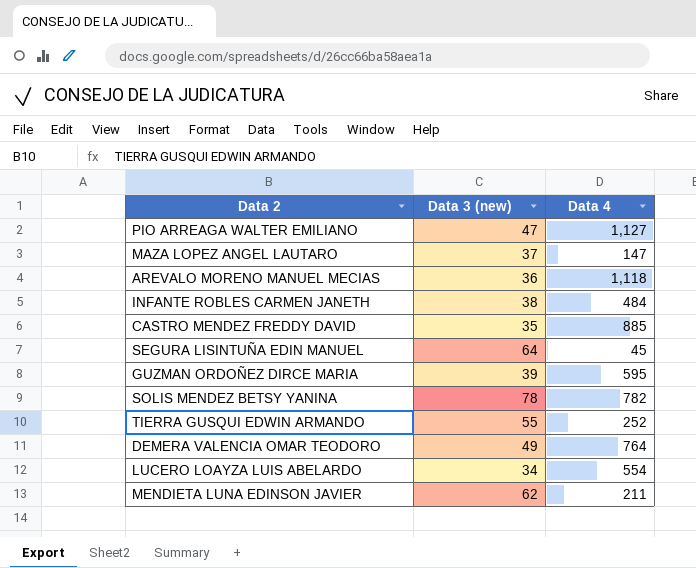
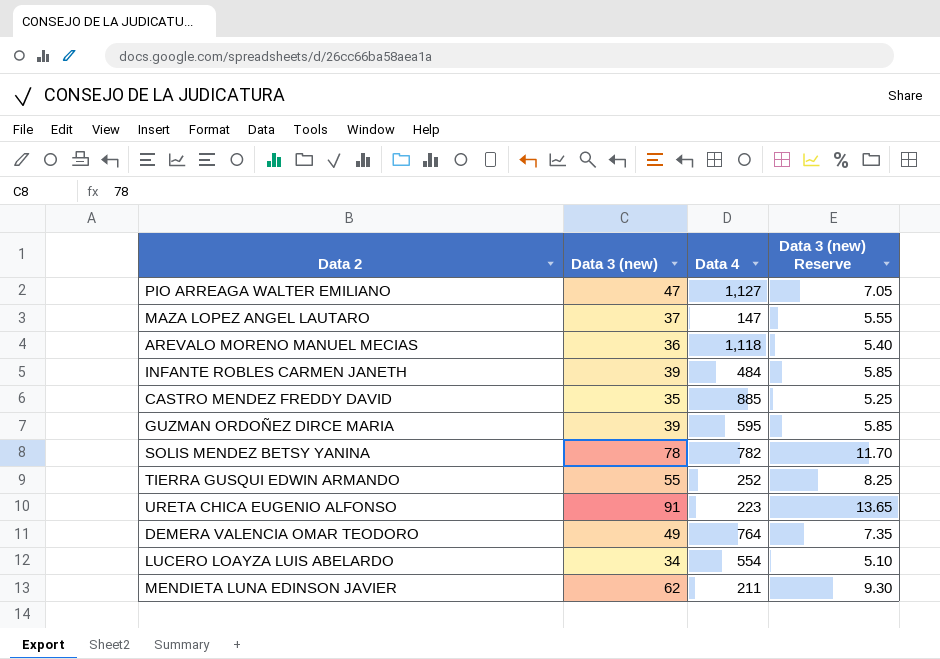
column Data 3 (new) Reserve | formula: none -> [Data 3 (new)] * 0.15
row SEGURA LISINTUÑA EDIN MANUEL: 64 | 45 -> none
INFANTE ROBLES CARMEN JANETH | Data 3 (new): 38 -> 39
row URETA CHICA EUGENIO ALFONSO: none -> 91 | 223 | 13.65

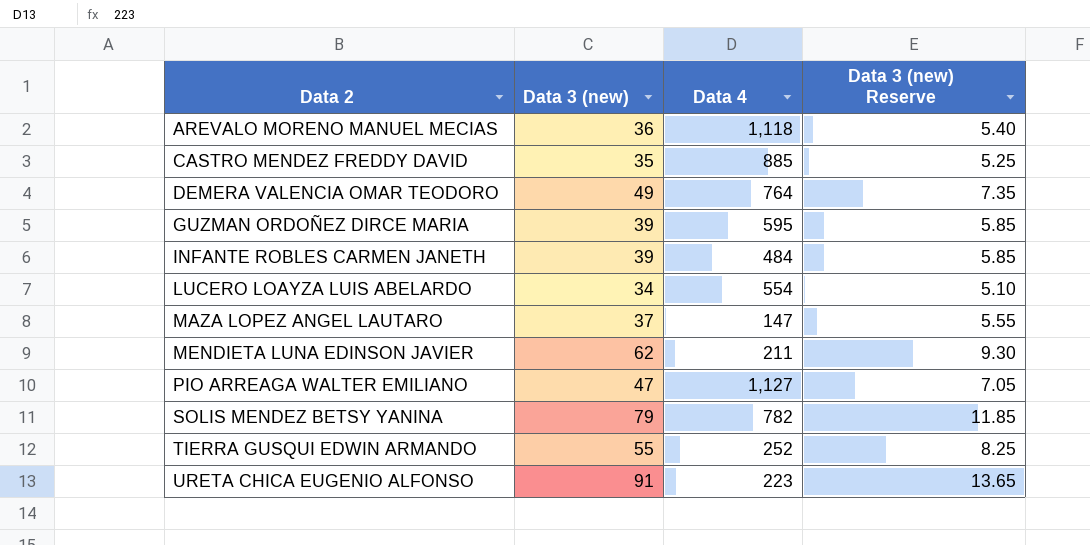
row order: none -> Data 2 ascending
SOLIS MENDEZ BETSY YANINA | Data 3 (new): 78 -> 79
SOLIS MENDEZ BETSY YANINA | Data 3 (new) Reserve: 11.70 -> 11.85

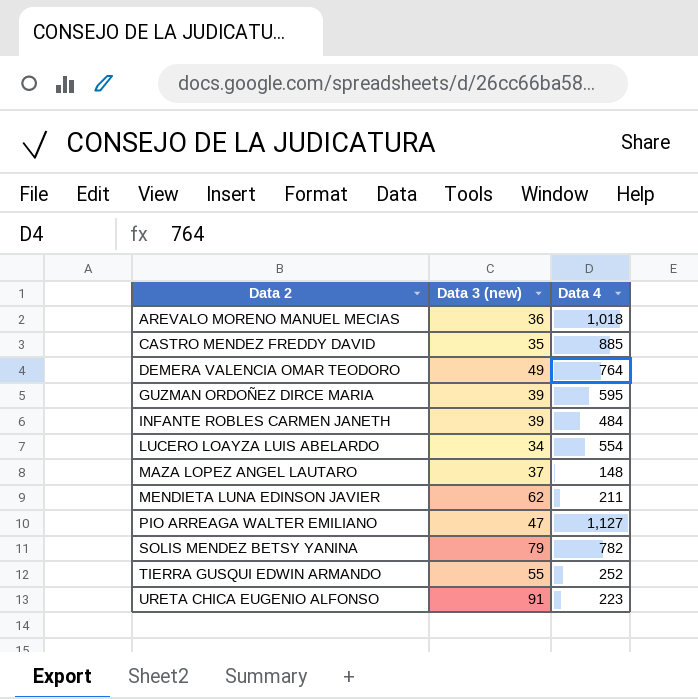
column Data 3 (new) Reserve | formula: [Data 3 (new)] * 0.15 -> none
AREVALO MORENO MANUEL MECIAS | Data 4: 1,118 -> 1,018
MAZA LOPEZ ANGEL LAUTARO | Data 4: 147 -> 148

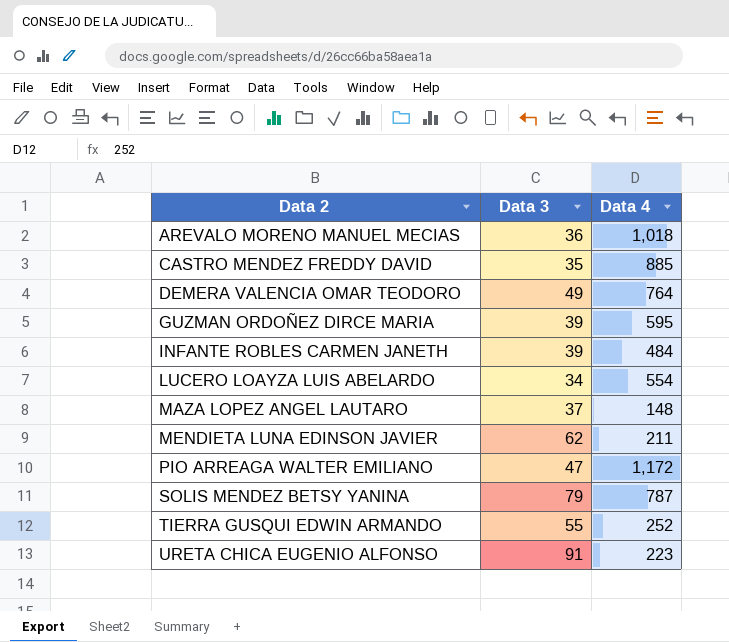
column name: Data 3 (new) -> Data 3
PIO ARREAGA WALTER EMILIANO | Data 4: 1,127 -> 1,172
SOLIS MENDEZ BETSY YANINA | Data 4: 782 -> 787

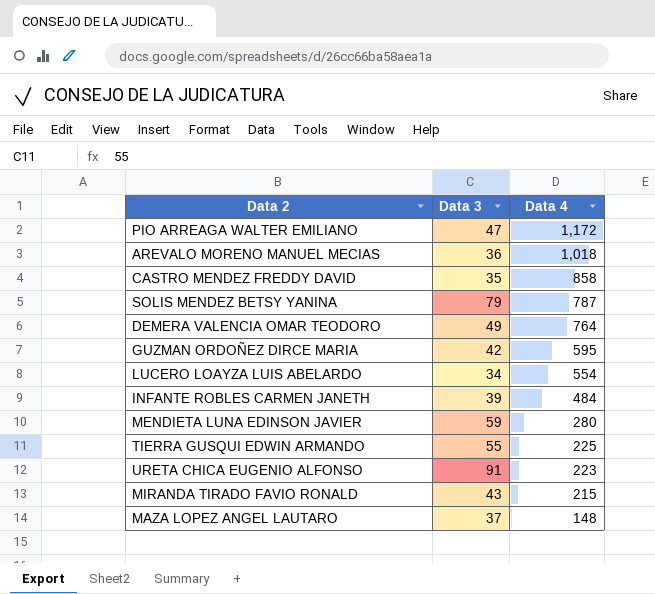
row order: Data 2 ascending -> Data 4 descending
CASTRO MENDEZ FREDDY DAVID | Data 4: 885 -> 858
GUZMAN ORDOÑEZ DIRCE MARIA | Data 3: 39 -> 42
MENDIETA LUNA EDINSON JAVIER | Data 3: 62 -> 59
MENDIETA LUNA EDINSON JAVIER | Data 4: 211 -> 280
TIERRA GUSQUI EDWIN ARMANDO | Data 4: 252 -> 225
row MIRANDA TIRADO FAVIO RONALD: none -> 43 | 215

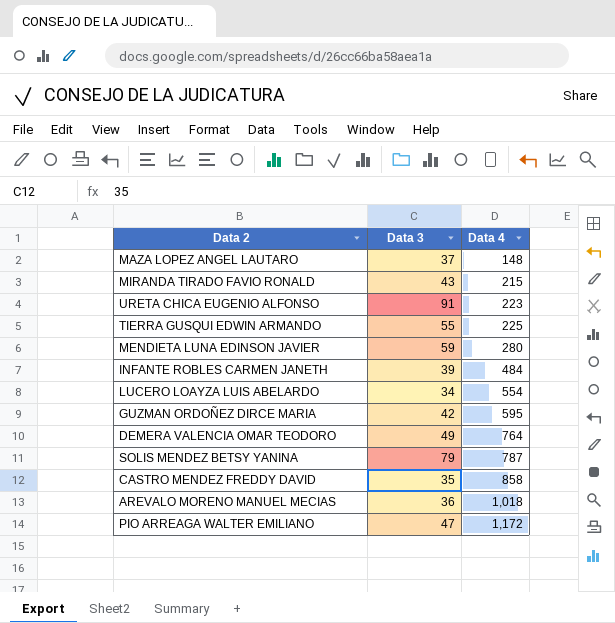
row order: Data 4 descending -> Data 4 ascending

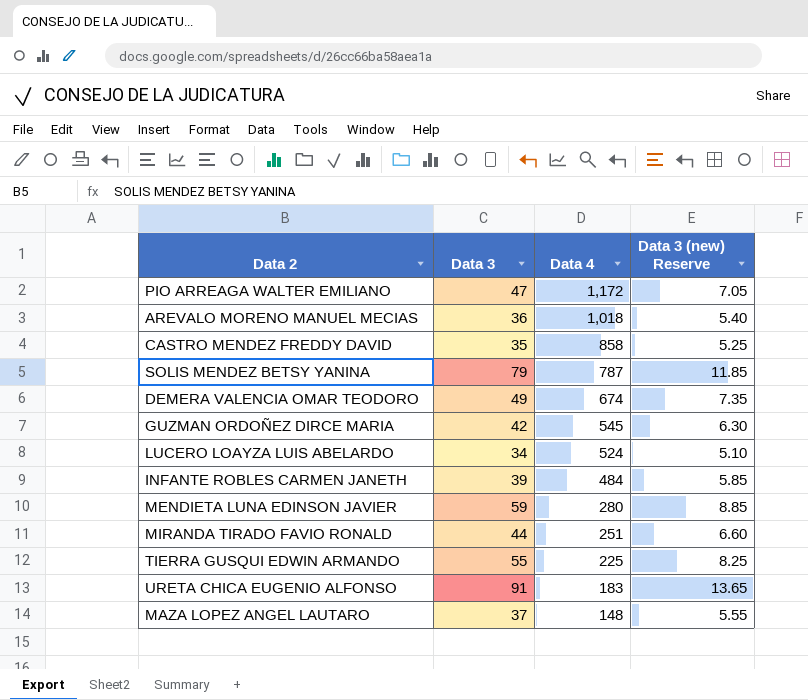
row order: Data 4 ascending -> Data 4 descending
column Data 3 (new) Reserve | formula: none -> [Data 3] * 0.15
DEMERA VALENCIA OMAR TEODORO | Data 4: 764 -> 674
GUZMAN ORDOÑEZ DIRCE MARIA | Data 4: 595 -> 545
LUCERO LOAYZA LUIS ABELARDO | Data 4: 554 -> 524
MIRANDA TIRADO FAVIO RONALD | Data 3: 43 -> 44
MIRANDA TIRADO FAVIO RONALD | Data 4: 215 -> 251
URETA CHICA EUGENIO ALFONSO | Data 4: 223 -> 183

